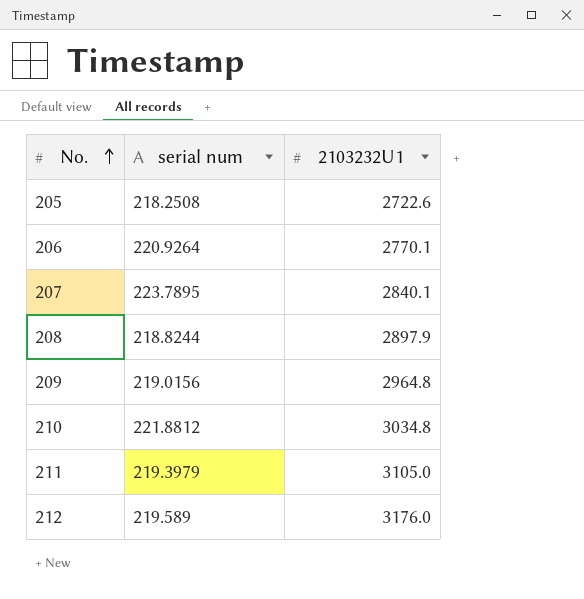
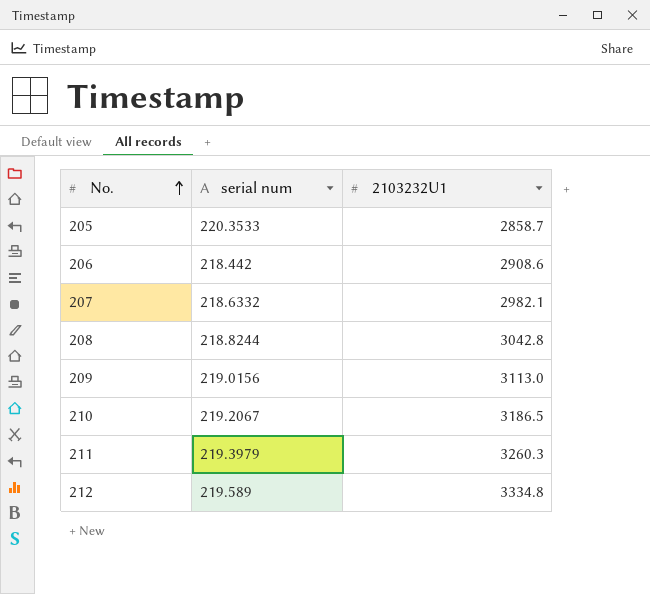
205 | serial num: 218.2508 -> 220.3533
205 | 2103232U1: 2722.6 -> 2858.7
206 | serial num: 220.9264 -> 218.442
206 | 2103232U1: 2770.1 -> 2908.6
207 | serial num: 223.7895 -> 218.6332
207 | 2103232U1: 2840.1 -> 2982.1
208 | 2103232U1: 2897.9 -> 3042.8
209 | 2103232U1: 2964.8 -> 3113.0
210 | serial num: 221.8812 -> 219.2067
210 | 2103232U1: 3034.8 -> 3186.5
211 | 2103232U1: 3105.0 -> 3260.3
212 | 2103232U1: 3176.0 -> 3334.8

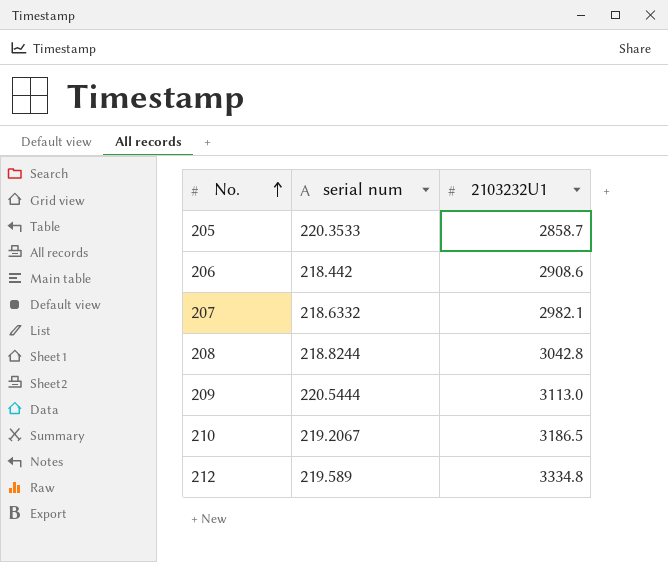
row 211: 219.3979 | 3260.3 -> none
209 | serial num: 219.0156 -> 220.5444

